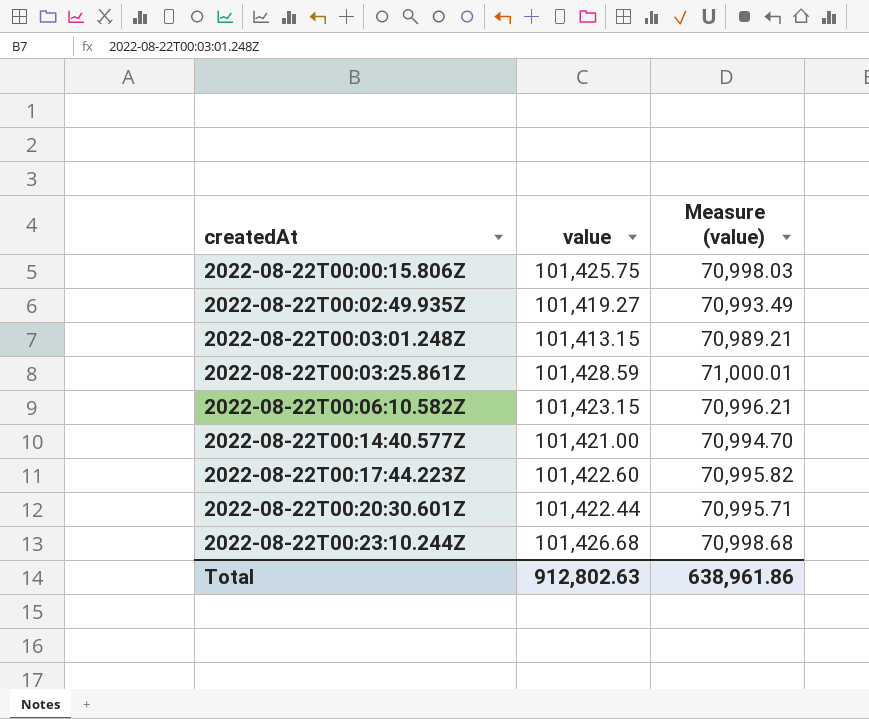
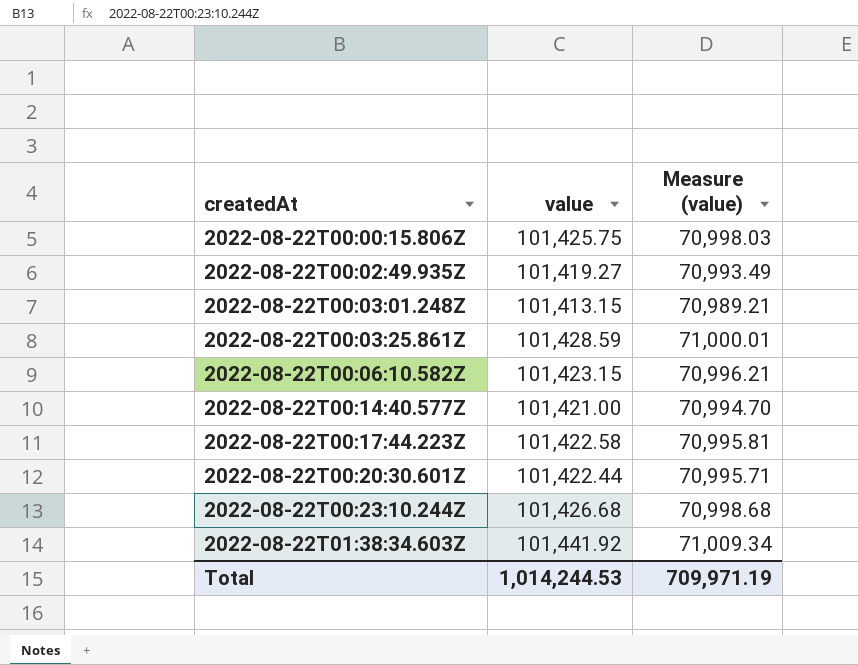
2022-08-22T00:17:44.223Z | value: 101,422.60 -> 101,422.58
2022-08-22T00:17:44.223Z | Measure (value): 70,995.82 -> 70,995.81
row 2022-08-22T01:38:34.603Z: none -> 101,441.92 | 71,009.34
Total | value: 912,802.63 -> 1,014,244.53
Total | Measure (value): 638,961.86 -> 709,971.19

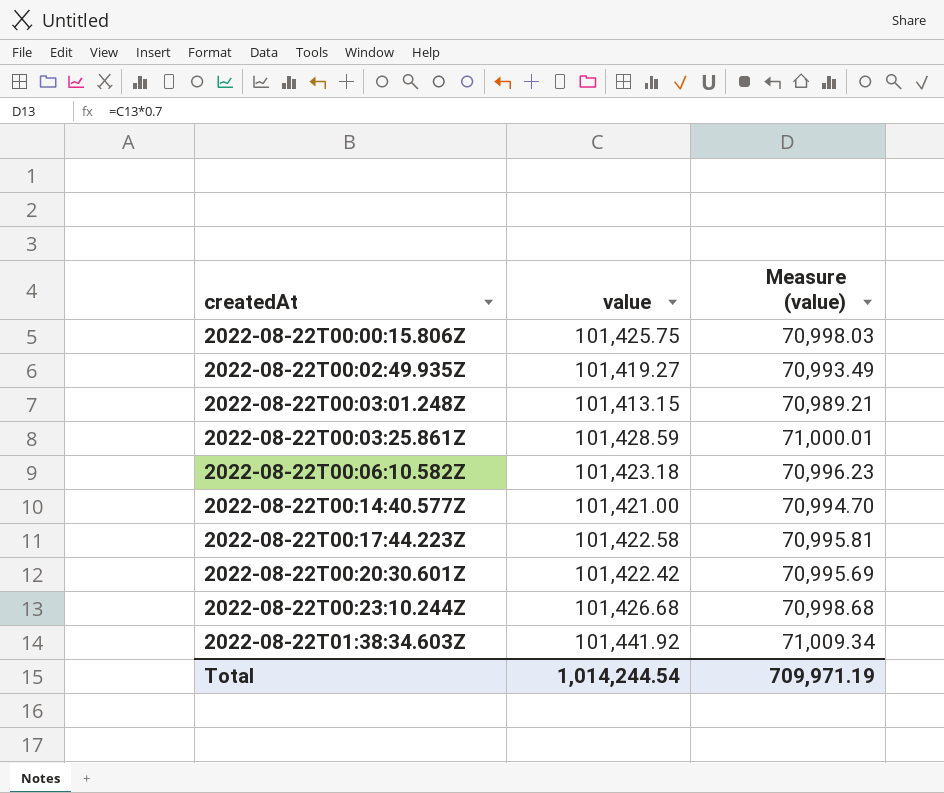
2022-08-22T00:06:10.582Z | value: 101,423.15 -> 101,423.18
2022-08-22T00:06:10.582Z | Measure (value): 70,996.21 -> 70,996.23
2022-08-22T00:20:30.601Z | value: 101,422.44 -> 101,422.42
2022-08-22T00:20:30.601Z | Measure (value): 70,995.71 -> 70,995.69
Total | value: 1,014,244.53 -> 1,014,244.54

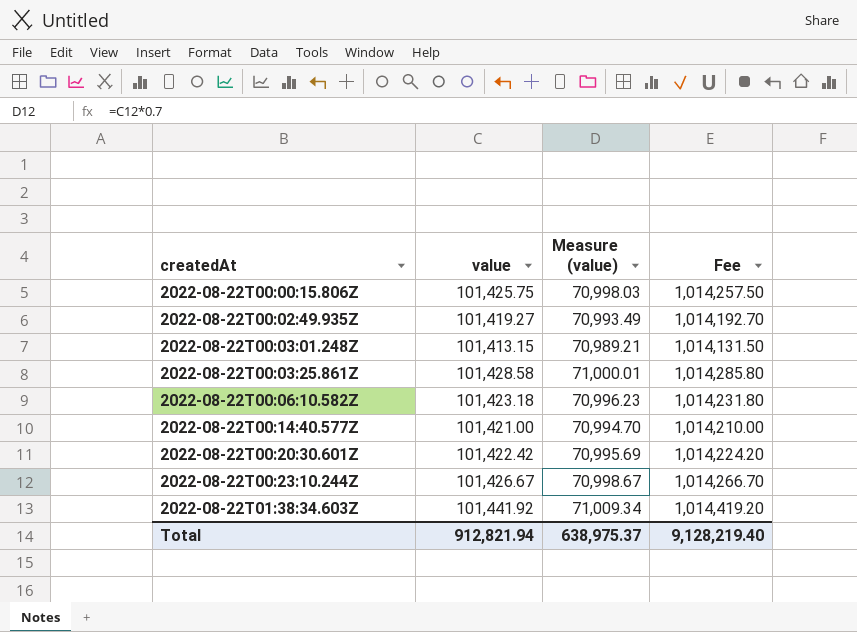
column Fee | formula: none -> [value] * 10
row 2022-08-22T00:17:44.223Z: 101,422.58 | 70,995.81 -> none
2022-08-22T00:03:25.861Z | value: 101,428.59 -> 101,428.58
2022-08-22T00:23:10.244Z | value: 101,426.68 -> 101,426.67
2022-08-22T00:23:10.244Z | Measure (value): 70,998.68 -> 70,998.67
Total | value: 1,014,244.54 -> 912,821.94
Total | Measure (value): 709,971.19 -> 638,975.37

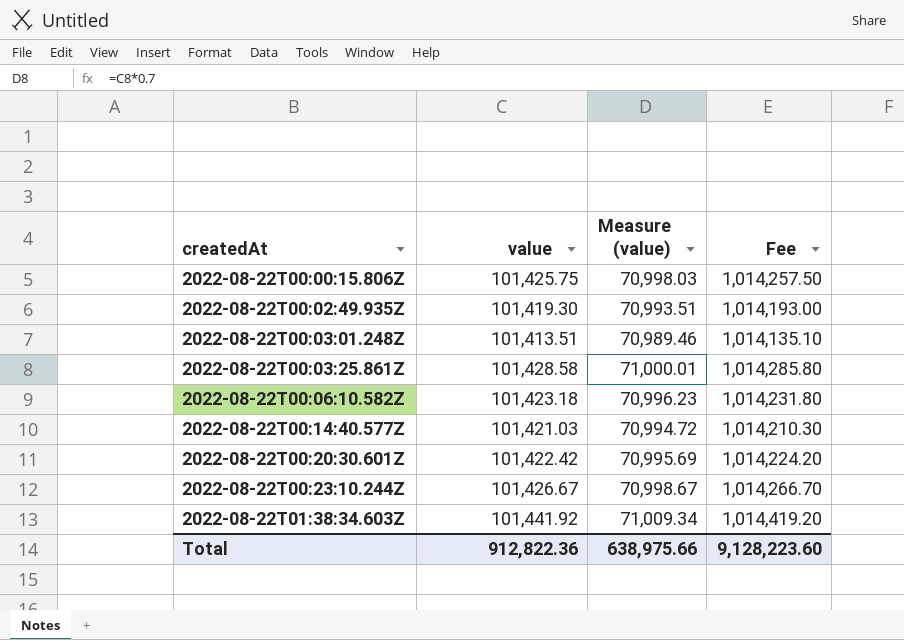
2022-08-22T00:02:49.935Z | value: 101,419.27 -> 101,419.30
2022-08-22T00:02:49.935Z | Measure (value): 70,993.49 -> 70,993.51
2022-08-22T00:02:49.935Z | Fee: 1,014,192.70 -> 1,014,193.00
2022-08-22T00:03:01.248Z | value: 101,413.15 -> 101,413.51
2022-08-22T00:03:01.248Z | Measure (value): 70,989.21 -> 70,989.46
2022-08-22T00:03:01.248Z | Fee: 1,014,131.50 -> 1,014,135.10
2022-08-22T00:14:40.577Z | value: 101,421.00 -> 101,421.03
2022-08-22T00:14:40.577Z | Measure (value): 70,994.70 -> 70,994.72
2022-08-22T00:14:40.577Z | Fee: 1,014,210.00 -> 1,014,210.30
Total | value: 912,821.94 -> 912,822.36
Total | Measure (value): 638,975.37 -> 638,975.66
Total | Fee: 9,128,219.40 -> 9,128,223.60

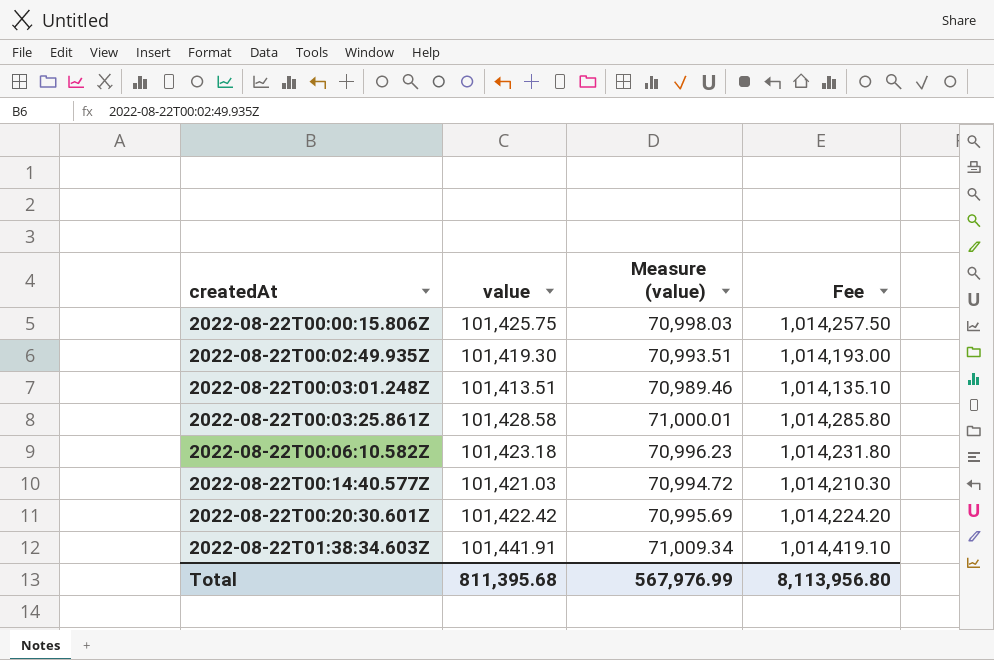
row 2022-08-22T00:23:10.244Z: 101,426.67 | 70,998.67 | 1,014,266.70 -> none
2022-08-22T01:38:34.603Z | value: 101,441.92 -> 101,441.91
2022-08-22T01:38:34.603Z | Fee: 1,014,419.20 -> 1,014,419.10
Total | value: 912,822.36 -> 811,395.68
Total | Measure (value): 638,975.66 -> 567,976.99
Total | Fee: 9,128,223.60 -> 8,113,956.80

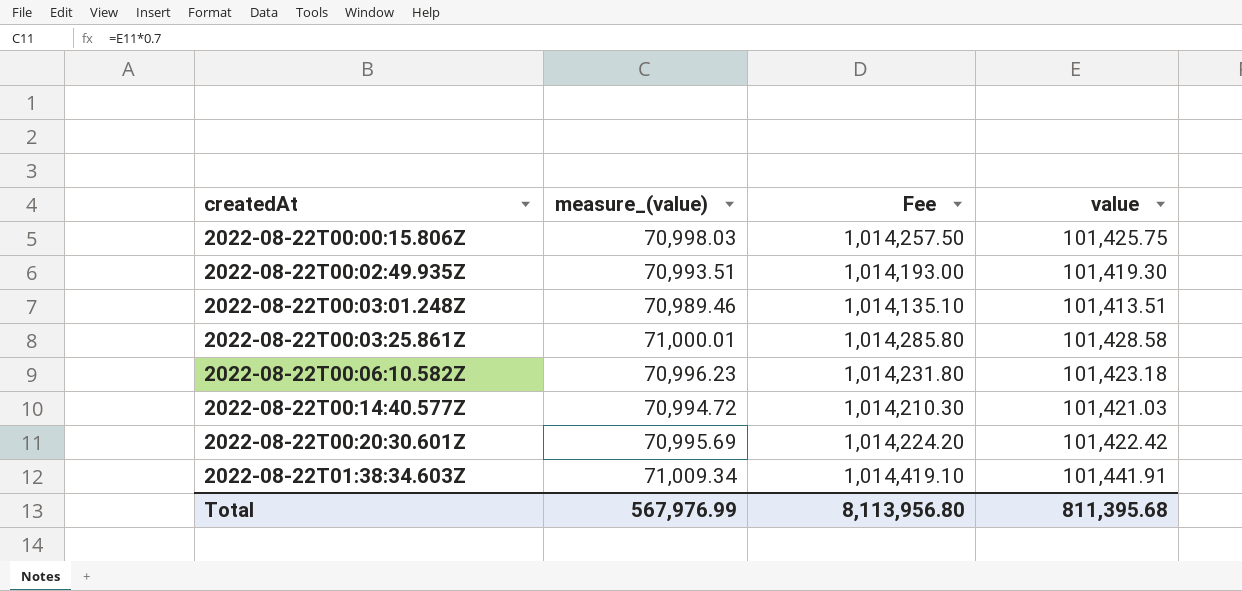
column name: Measure (value) -> measure_(value)
column value | position: 2 -> 4

